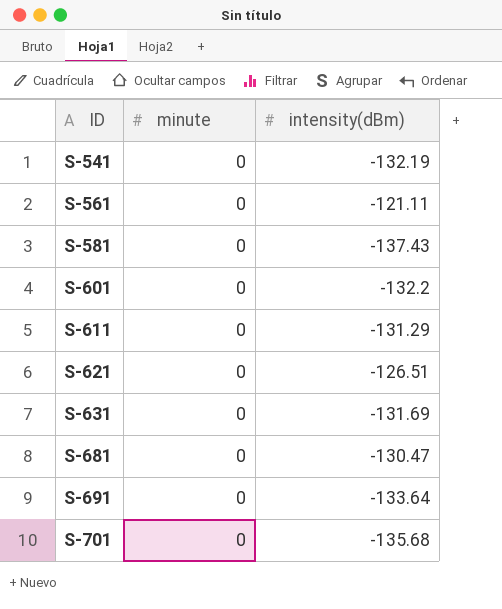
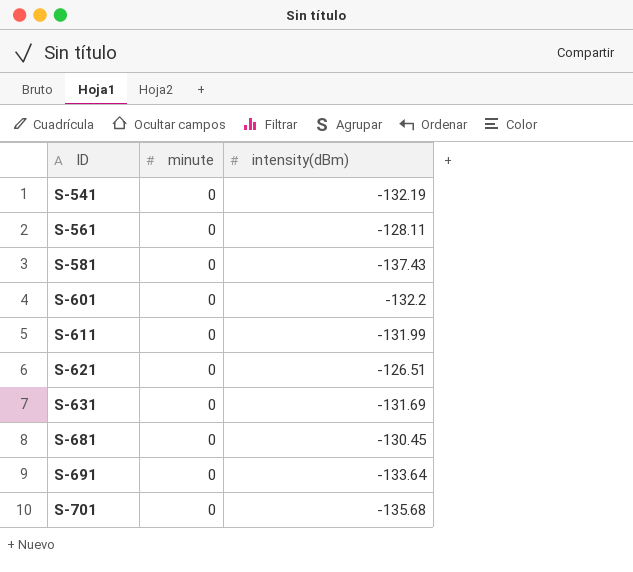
S-561 | intensity(dBm): -121.11 -> -128.11
S-611 | intensity(dBm): -131.29 -> -131.99
S-681 | intensity(dBm): -130.47 -> -130.45

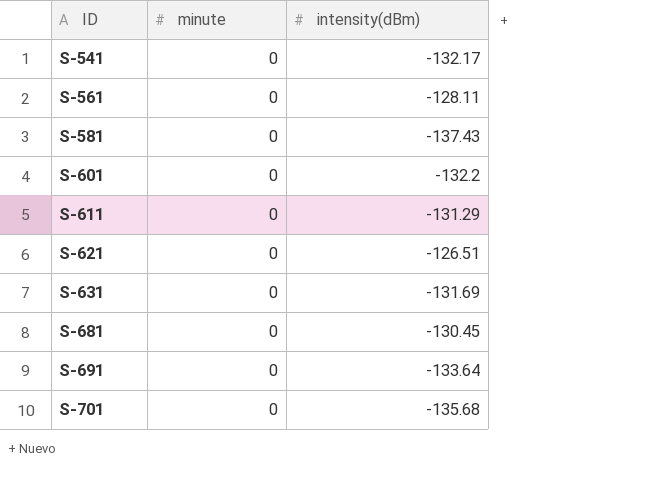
S-541 | intensity(dBm): -132.19 -> -132.17
S-611 | intensity(dBm): -131.99 -> -131.29

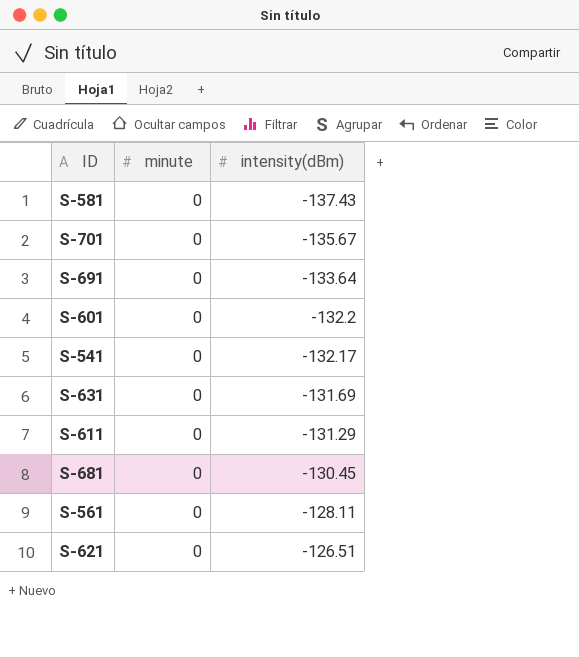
row order: ID ascending -> intensity(dBm) ascending
S-701 | intensity(dBm): -135.68 -> -135.67

